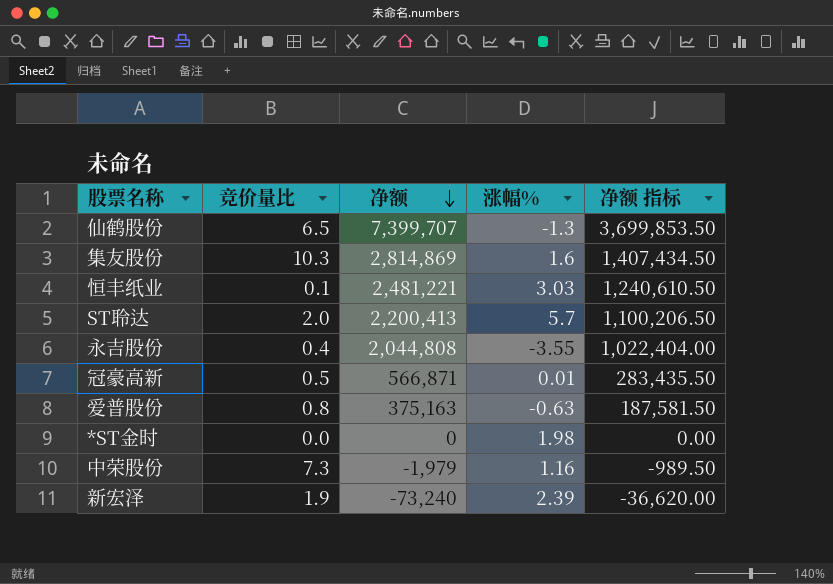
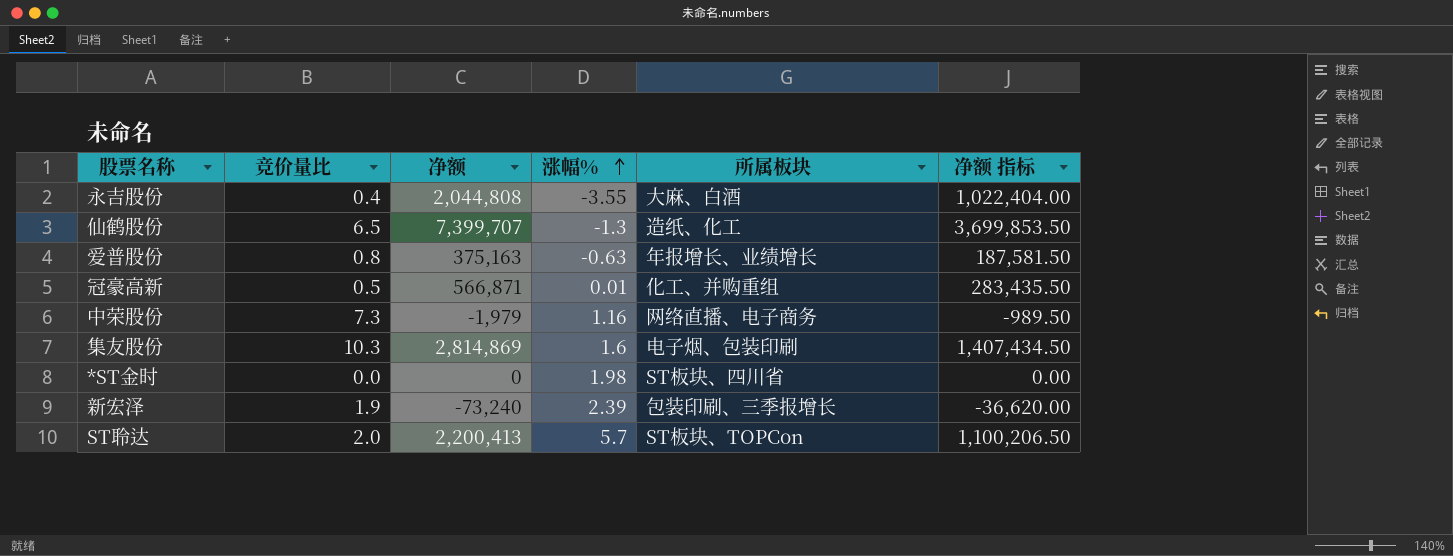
row order: 净额 descending -> 涨幅% ascending
column 所属板块 | position: none -> 5
row 恒丰纸业: 0.1 | 2,481,221 | 3.03 | 1,240,610.50 -> none

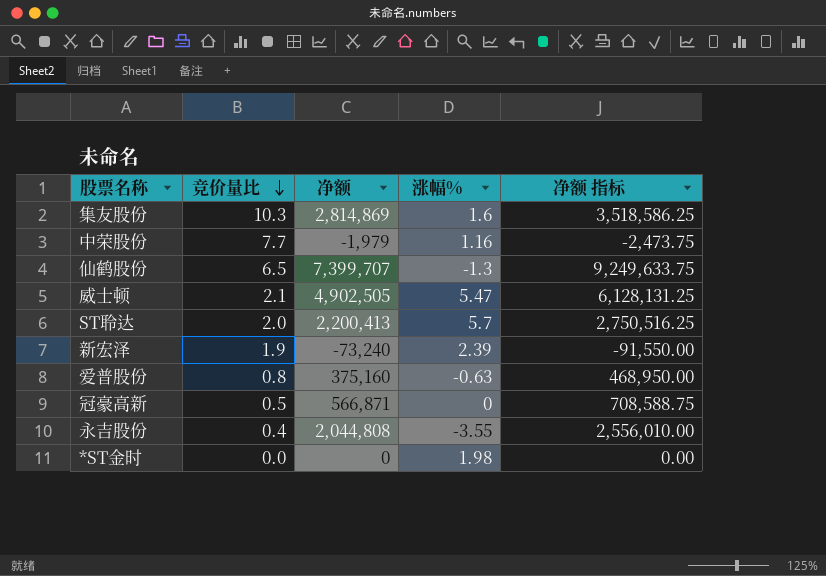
row order: 涨幅% ascending -> 竞价量比 descending
column 所属板块 | position: 5 -> none
column 净额 指标 | formula: [净额] * 0.5 -> [净额] * 1.25
中荣股份 | 竞价量比: 7.3 -> 7.7
row 威士顿: none -> 2.1 | 4,902,505 | 5.47 | 6,128,131.25
爱普股份 | 净额: 375,163 -> 375,160
冠豪高新 | 涨幅%: 0.01 -> 0

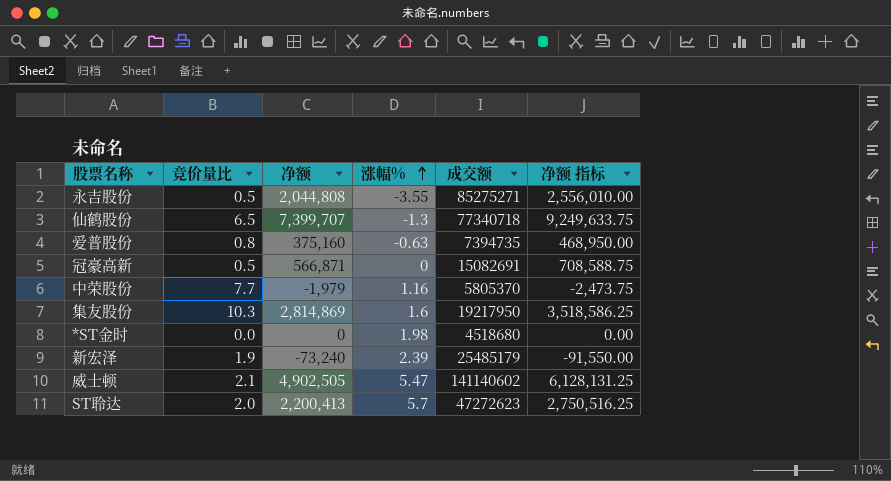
row order: 竞价量比 descending -> 涨幅% ascending
column 成交额 | position: none -> 5
永吉股份 | 竞价量比: 0.4 -> 0.5

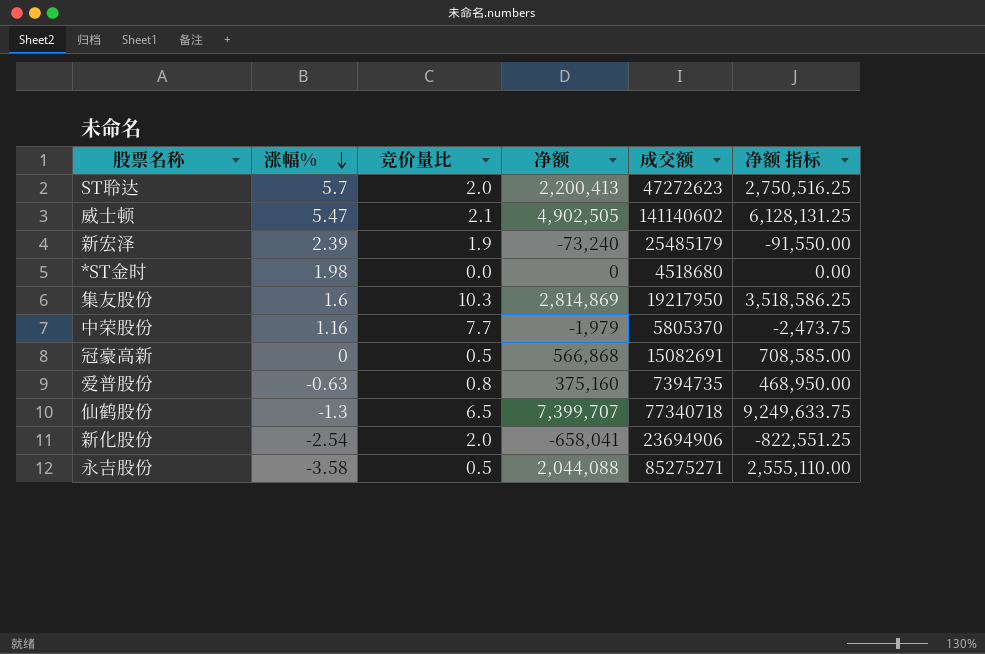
row order: 涨幅% ascending -> 涨幅% descending
column 涨幅% | position: 4 -> 2
冠豪高新 | 净额: 566,871 -> 566,868
冠豪高新 | 净额 指标: 708,588.75 -> 708,585.00
row 新化股份: none -> -2.54 | 2.0 | -658,041 | 23694906 | -822,551.25
永吉股份 | 涨幅%: -3.55 -> -3.58
永吉股份 | 净额: 2,044,808 -> 2,044,088
永吉股份 | 净额 指标: 2,556,010.00 -> 2,555,110.00

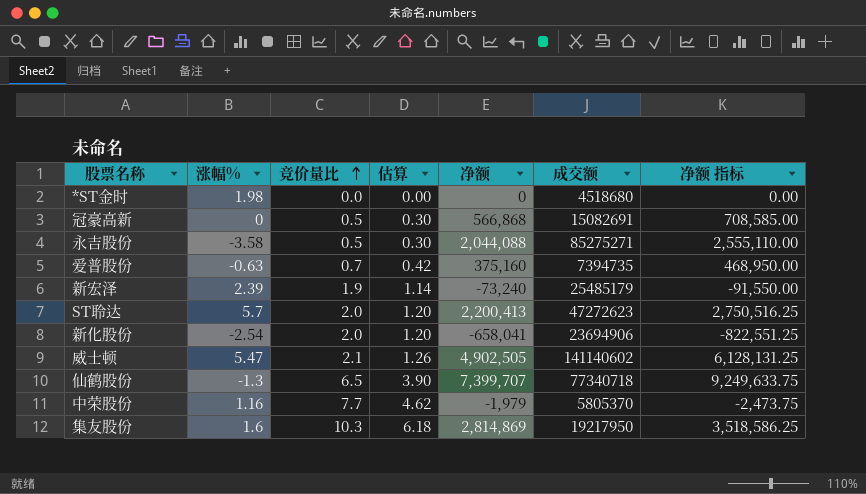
row order: 涨幅% descending -> 竞价量比 ascending
column 估算 | formula: none -> [竞价量比] * 0.6
爱普股份 | 竞价量比: 0.8 -> 0.7

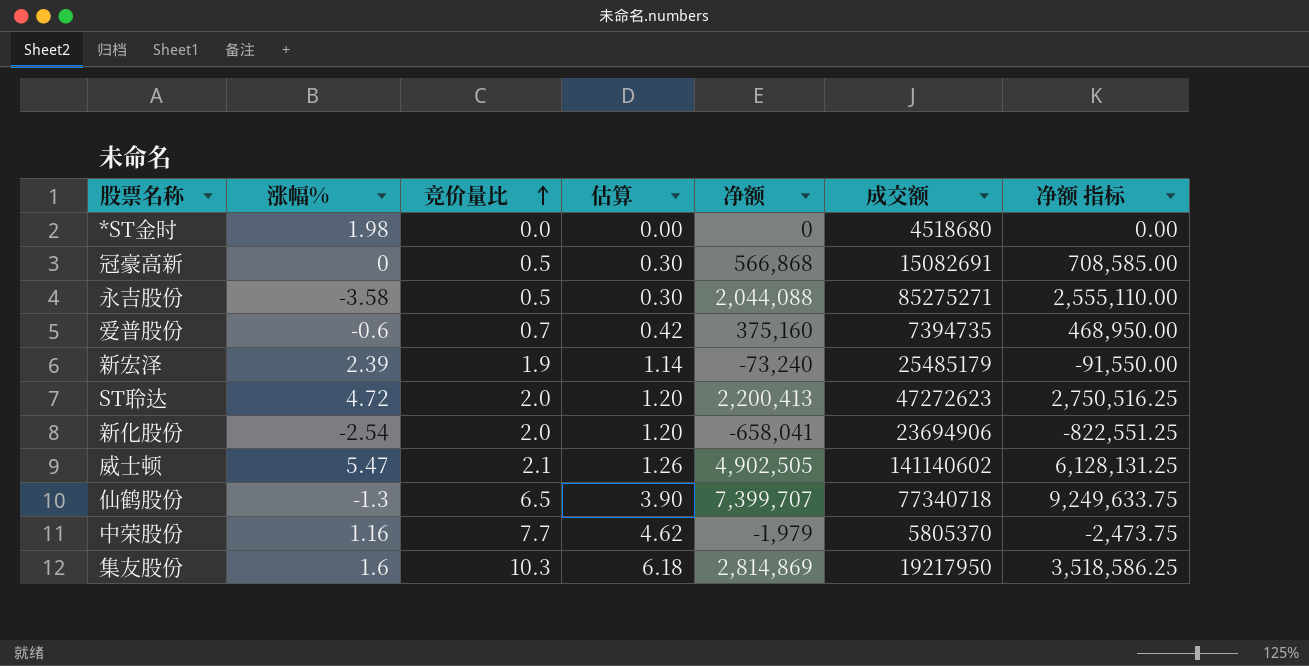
爱普股份 | 涨幅%: -0.63 -> -0.6
ST聆达 | 涨幅%: 5.7 -> 4.72

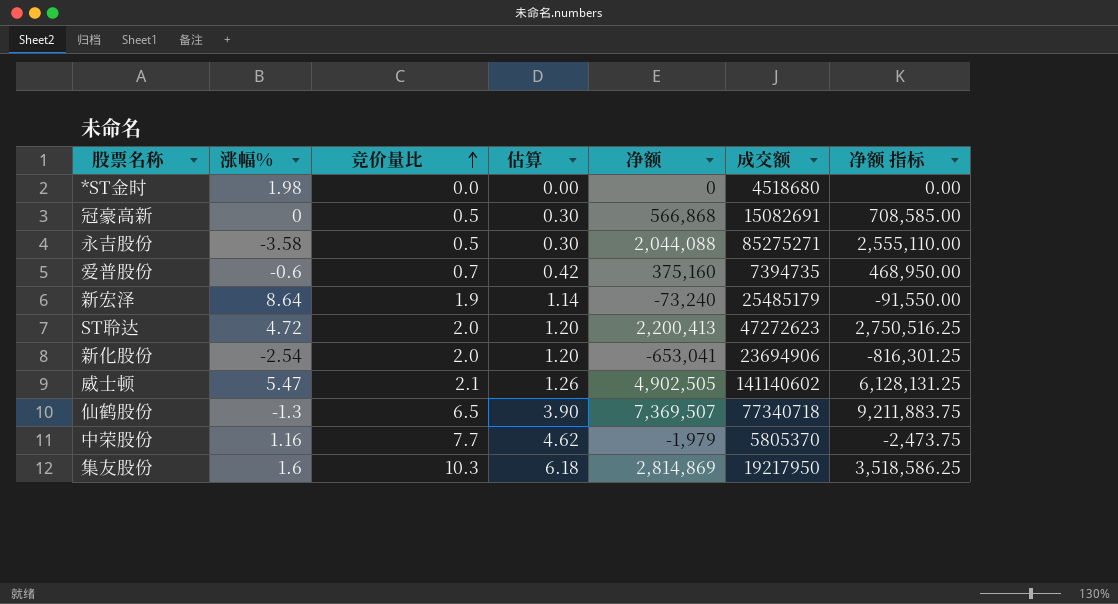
新宏泽 | 涨幅%: 2.39 -> 8.64
新化股份 | 净额: -658,041 -> -653,041
新化股份 | 净额 指标: -822,551.25 -> -816,301.25
仙鹤股份 | 净额: 7,399,707 -> 7,369,507
仙鹤股份 | 净额 指标: 9,249,633.75 -> 9,211,883.75

